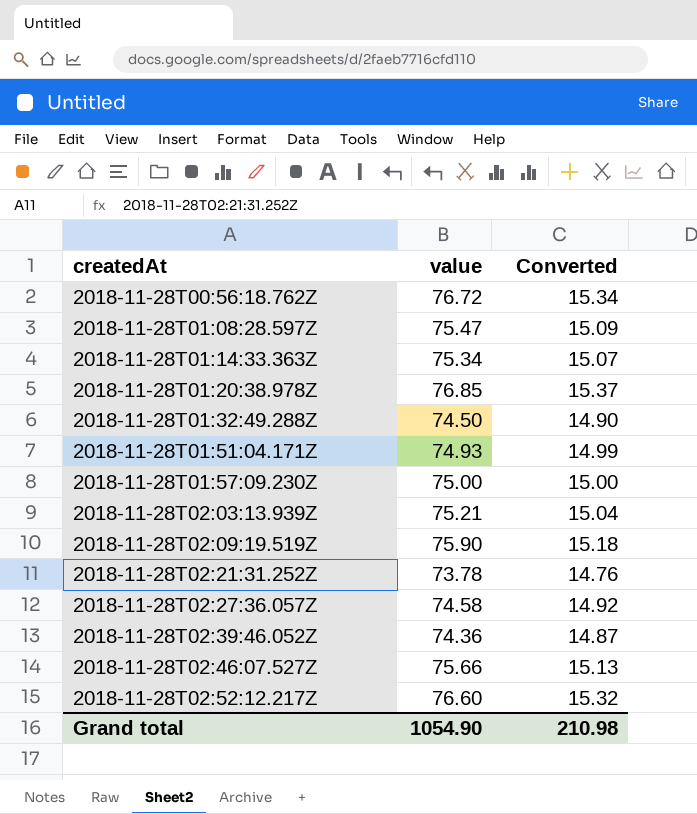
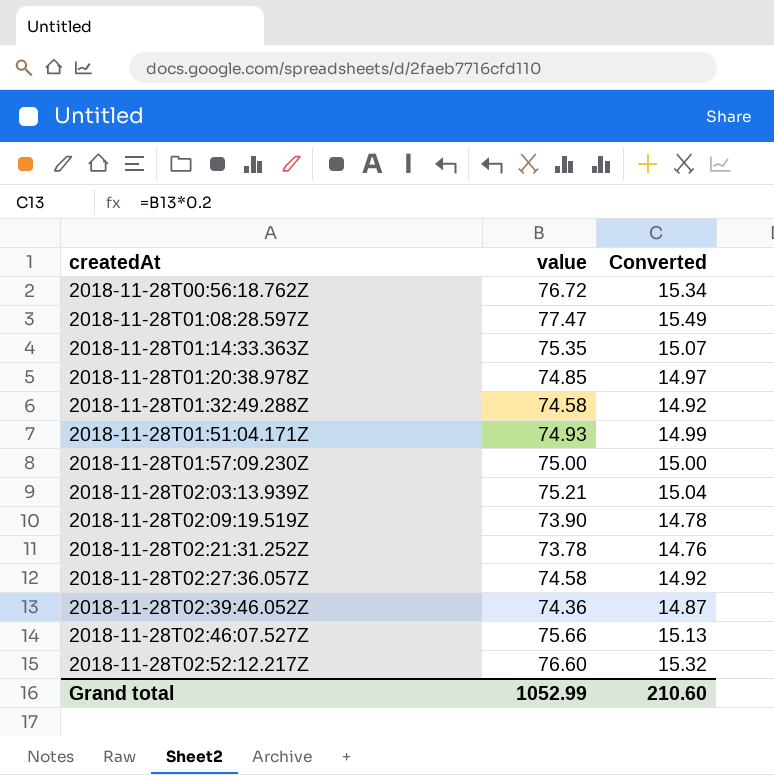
2018-11-28T01:08:28.597Z | value: 75.47 -> 77.47
2018-11-28T01:08:28.597Z | Converted: 15.09 -> 15.49
2018-11-28T01:14:33.363Z | value: 75.34 -> 75.35
2018-11-28T01:20:38.978Z | value: 76.85 -> 74.85
2018-11-28T01:20:38.978Z | Converted: 15.37 -> 14.97
2018-11-28T01:32:49.288Z | value: 74.50 -> 74.58
2018-11-28T01:32:49.288Z | Converted: 14.90 -> 14.92
2018-11-28T02:09:19.519Z | value: 75.90 -> 73.90
2018-11-28T02:09:19.519Z | Converted: 15.18 -> 14.78
Grand total | value: 1054.90 -> 1052.99
Grand total | Converted: 210.98 -> 210.60

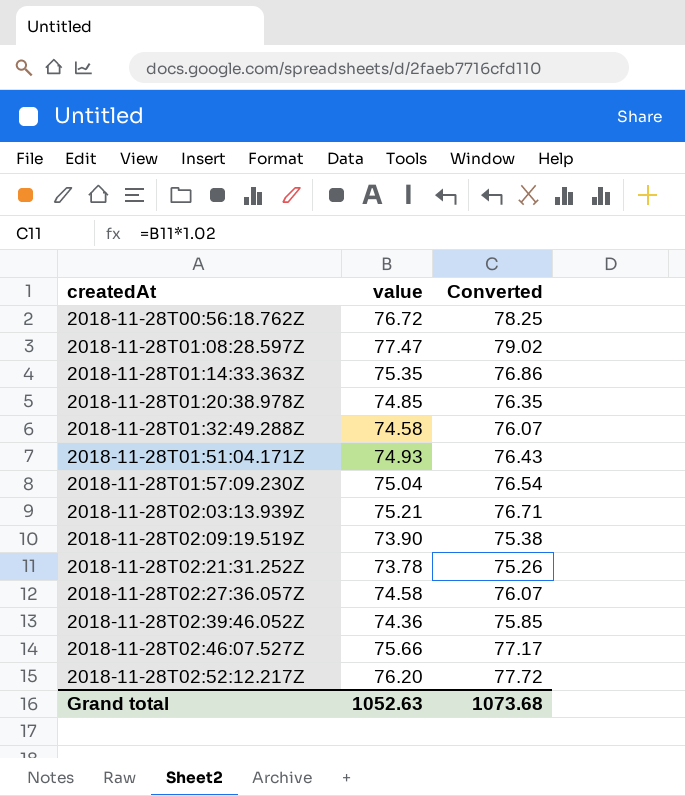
column Converted | formula: [value] * 0.2 -> [value] * 1.02
2018-11-28T01:57:09.230Z | value: 75.00 -> 75.04
2018-11-28T02:52:12.217Z | value: 76.60 -> 76.20
Grand total | value: 1052.99 -> 1052.63
Grand total | Converted: 210.60 -> 1073.68

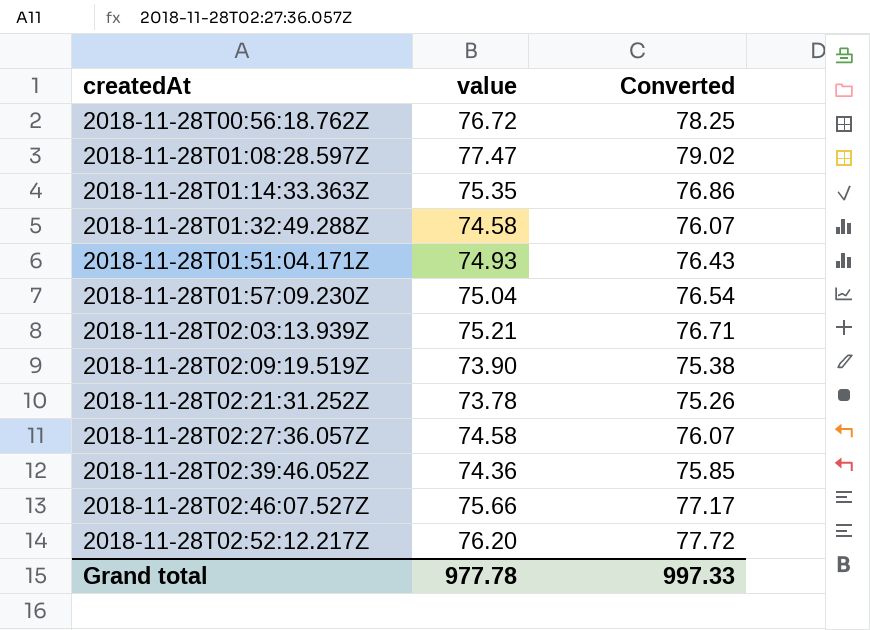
row 2018-11-28T01:20:38.978Z: 74.85 | 76.35 -> none
Grand total | value: 1052.63 -> 977.78
Grand total | Converted: 1073.68 -> 997.33

